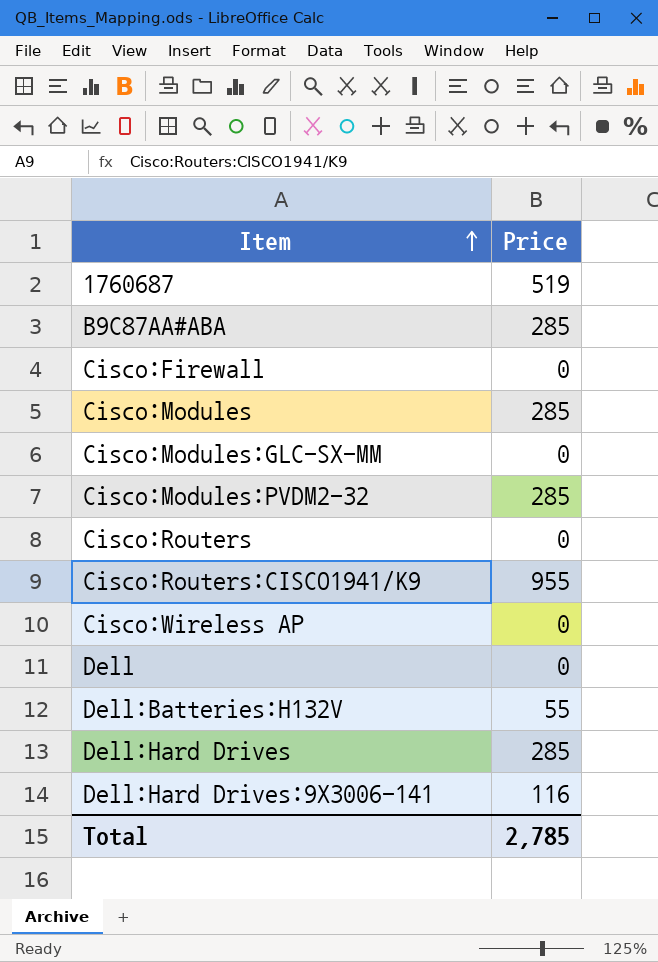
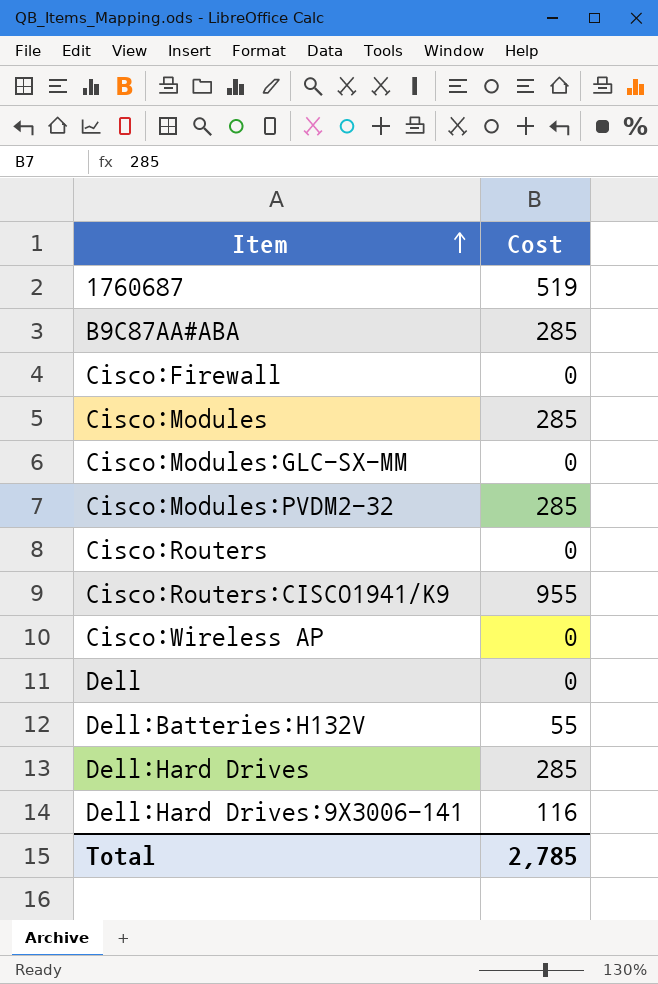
column name: Price -> Cost

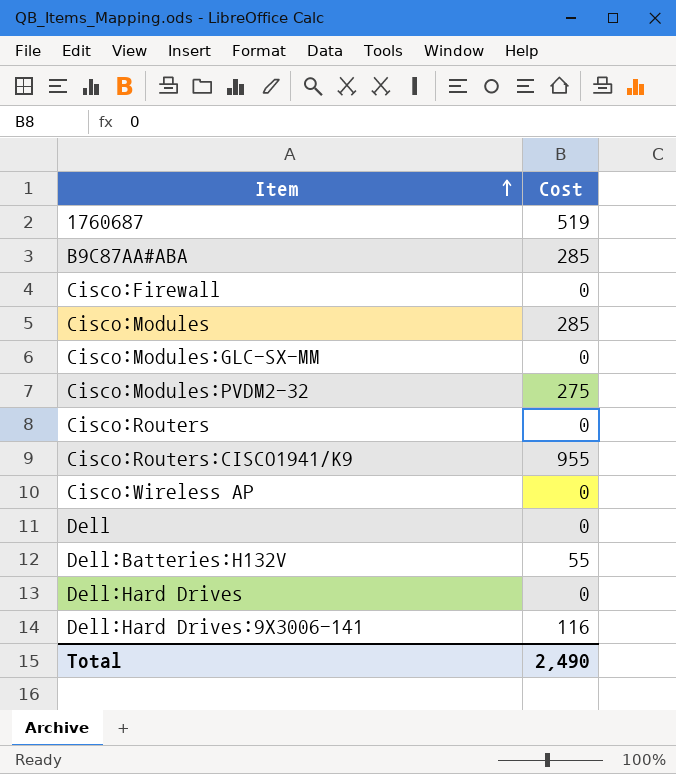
Cisco:Modules:PVDM2-32 | Cost: 285 -> 275
Dell:Hard Drives | Cost: 285 -> 0
Total | Cost: 2,785 -> 2,490

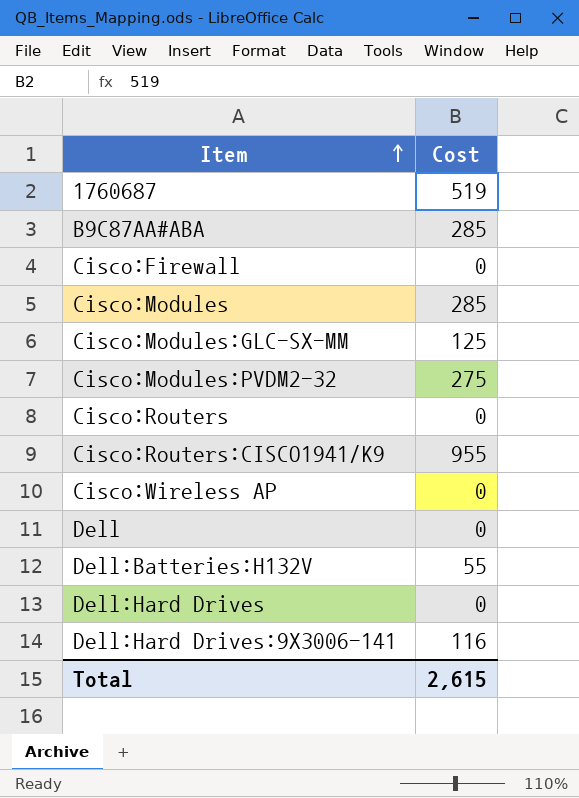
Cisco:Modules:GLC-SX-MM | Cost: 0 -> 125
Total | Cost: 2,490 -> 2,615

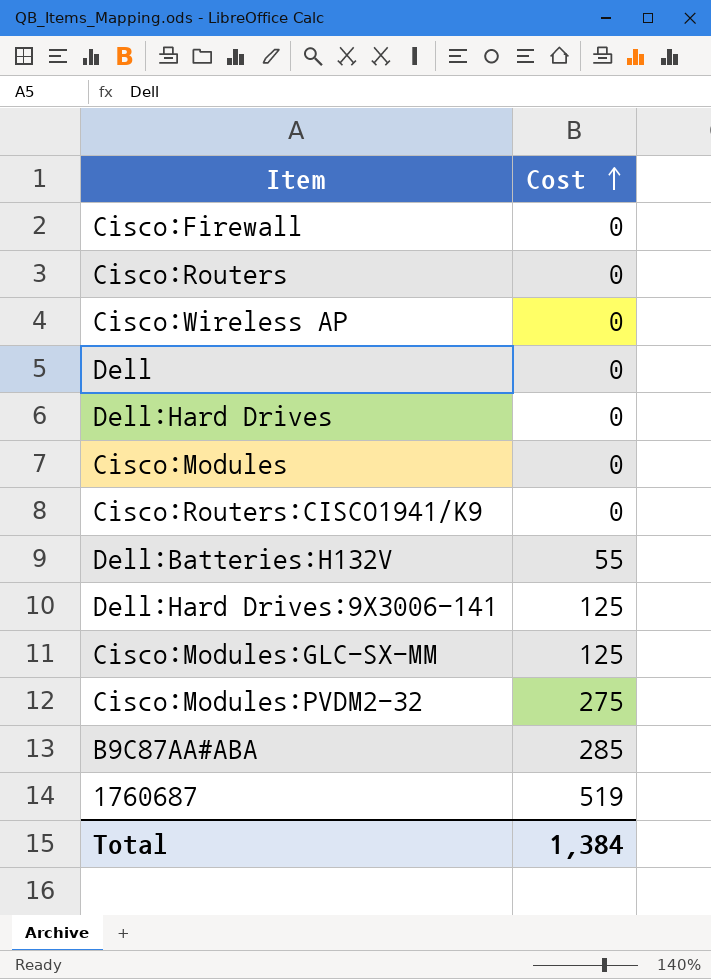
row order: Item ascending -> Cost ascending
Cisco:Modules | Cost: 285 -> 0
Cisco:Routers:CISCO1941/K9 | Cost: 955 -> 0
Dell:Hard Drives:9X3006-141 | Cost: 116 -> 125
Total | Cost: 2,615 -> 1,384

